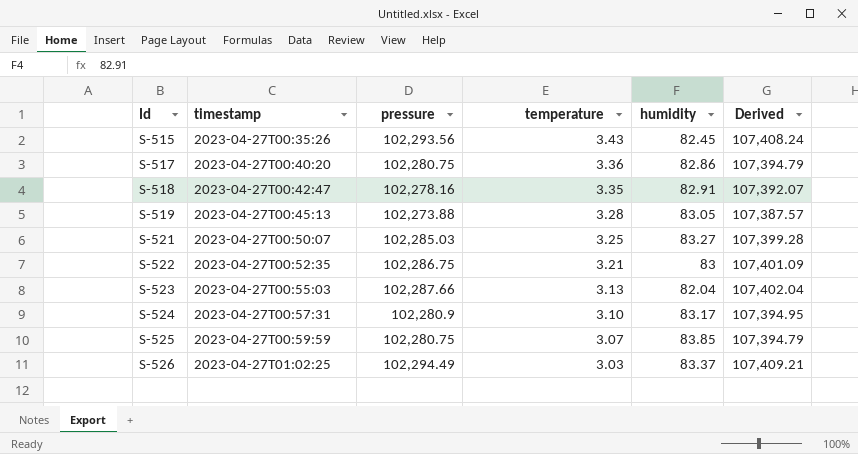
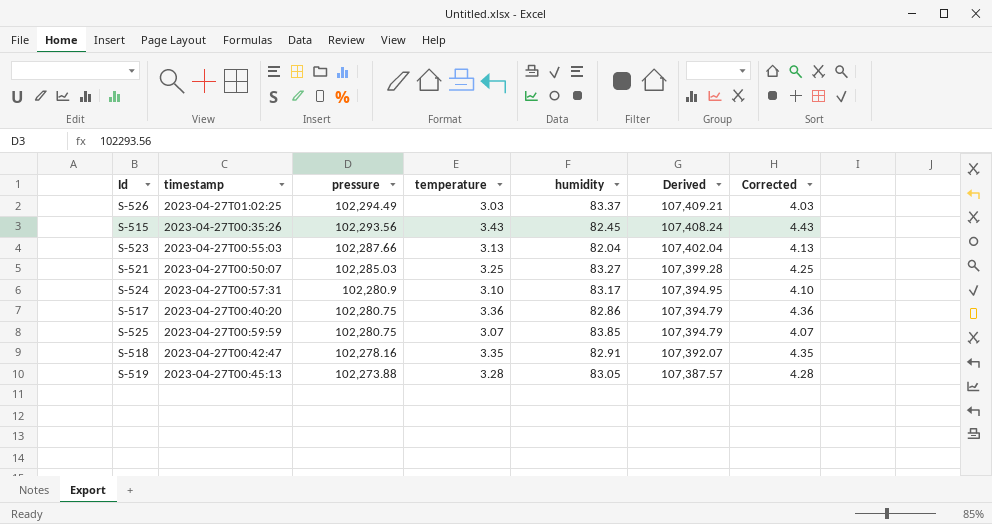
row order: Id ascending -> pressure descending
column Corrected | formula: none -> [temperature] + 1
row S-522: 2023-04-27T00:52:35 | 102,286.75 | 3.21 | 83 | 107,401.09 -> none

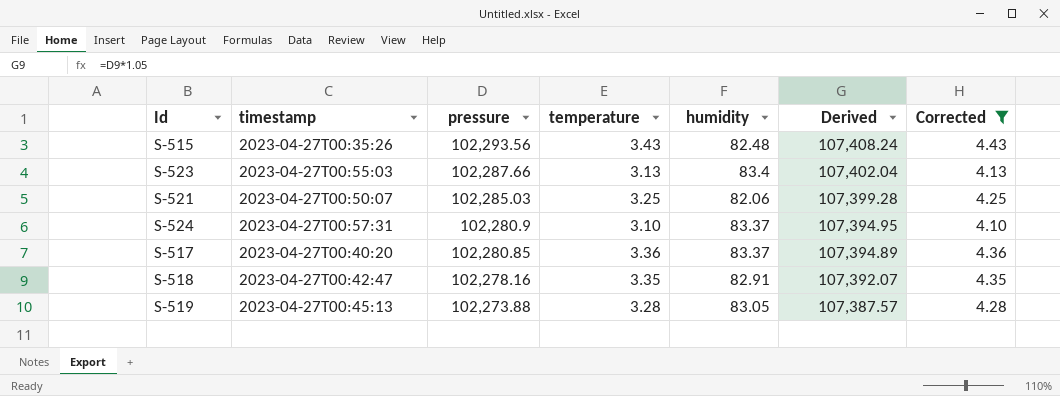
filter: none -> Corrected >= 4.10
S-515 | humidity: 82.45 -> 82.48
S-523 | humidity: 82.04 -> 83.4
S-521 | humidity: 83.27 -> 82.06
S-524 | humidity: 83.17 -> 83.37
S-517 | pressure: 102,280.75 -> 102,280.85
S-517 | humidity: 82.86 -> 83.37
S-517 | Derived: 107,394.79 -> 107,394.89

